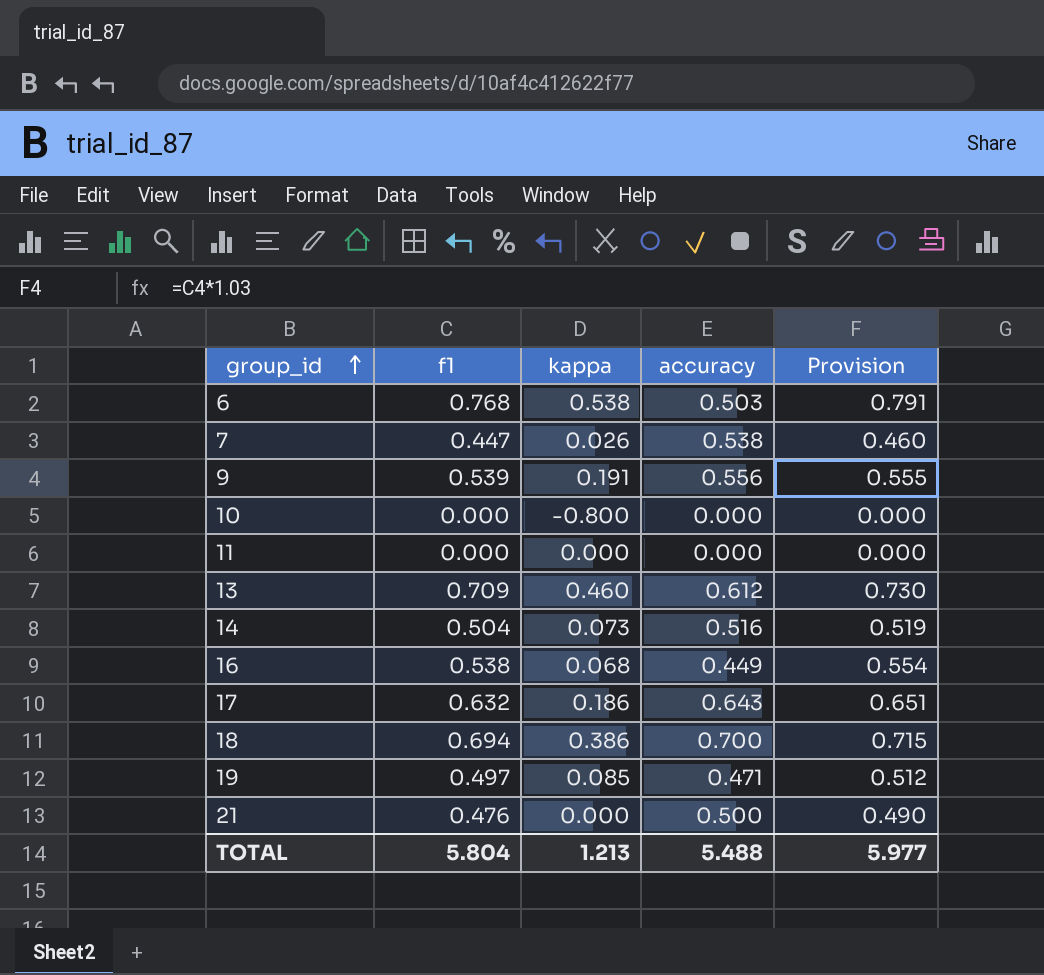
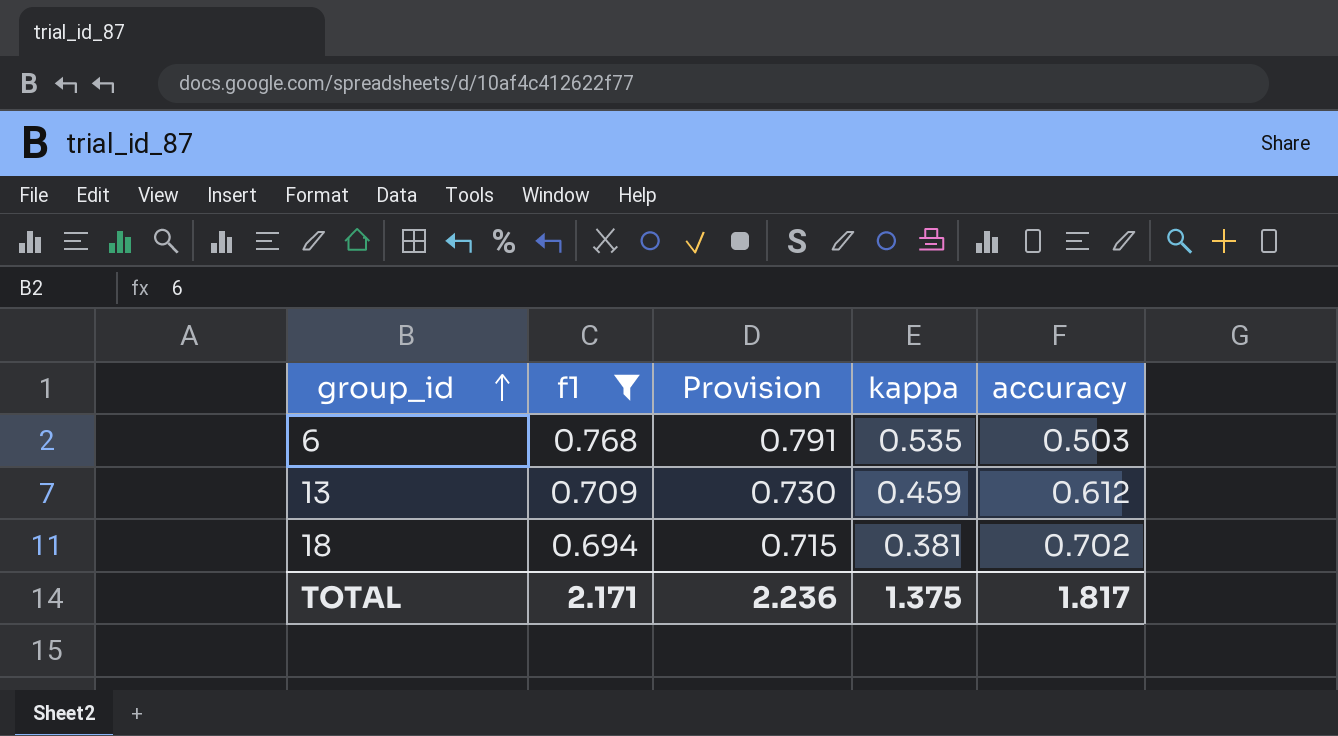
filter: none -> f1 >= 0.694
column Provision | position: 5 -> 3
6 | kappa: 0.538 -> 0.535
13 | kappa: 0.460 -> 0.459
18 | kappa: 0.386 -> 0.381
18 | accuracy: 0.700 -> 0.702
TOTAL | f1: 5.804 -> 2.171
TOTAL | Provision: 5.977 -> 2.236
TOTAL | kappa: 1.213 -> 1.375
TOTAL | accuracy: 5.488 -> 1.817

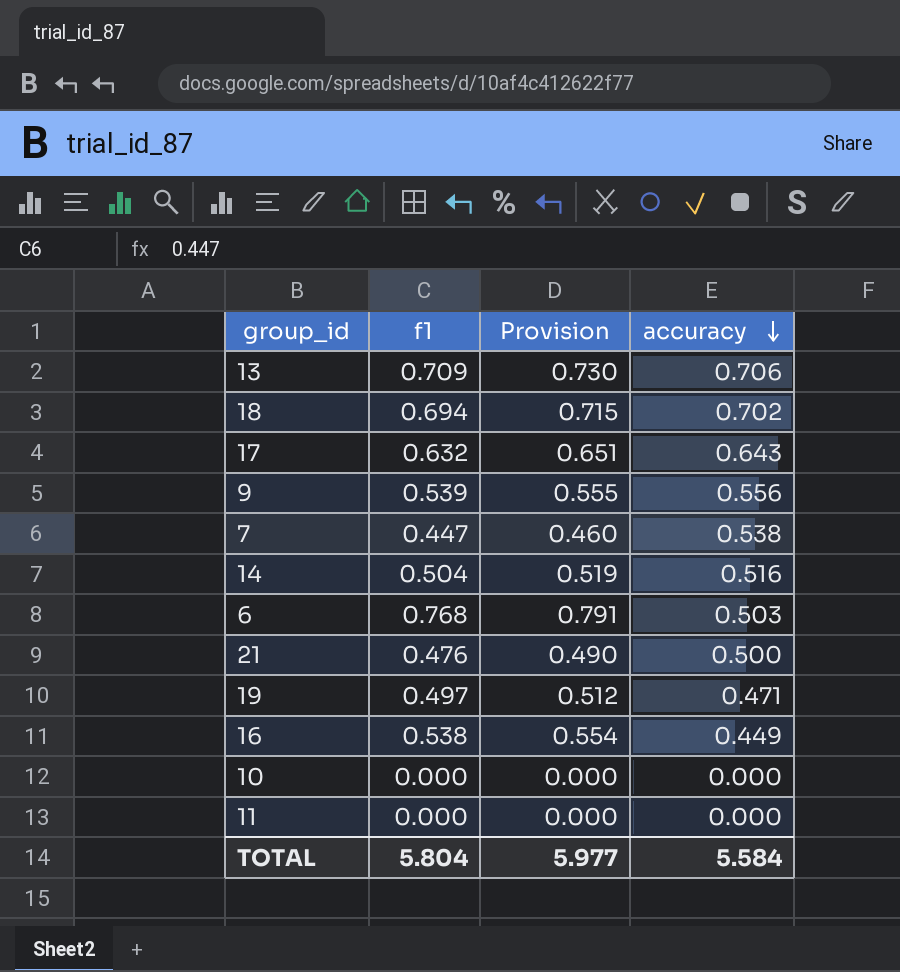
filter: f1 >= 0.694 -> none
row order: group_id ascending -> accuracy descending
column kappa | position: 4 -> none
13 | accuracy: 0.612 -> 0.706
TOTAL | f1: 2.171 -> 5.804
TOTAL | Provision: 2.236 -> 5.977
TOTAL | accuracy: 1.817 -> 5.584

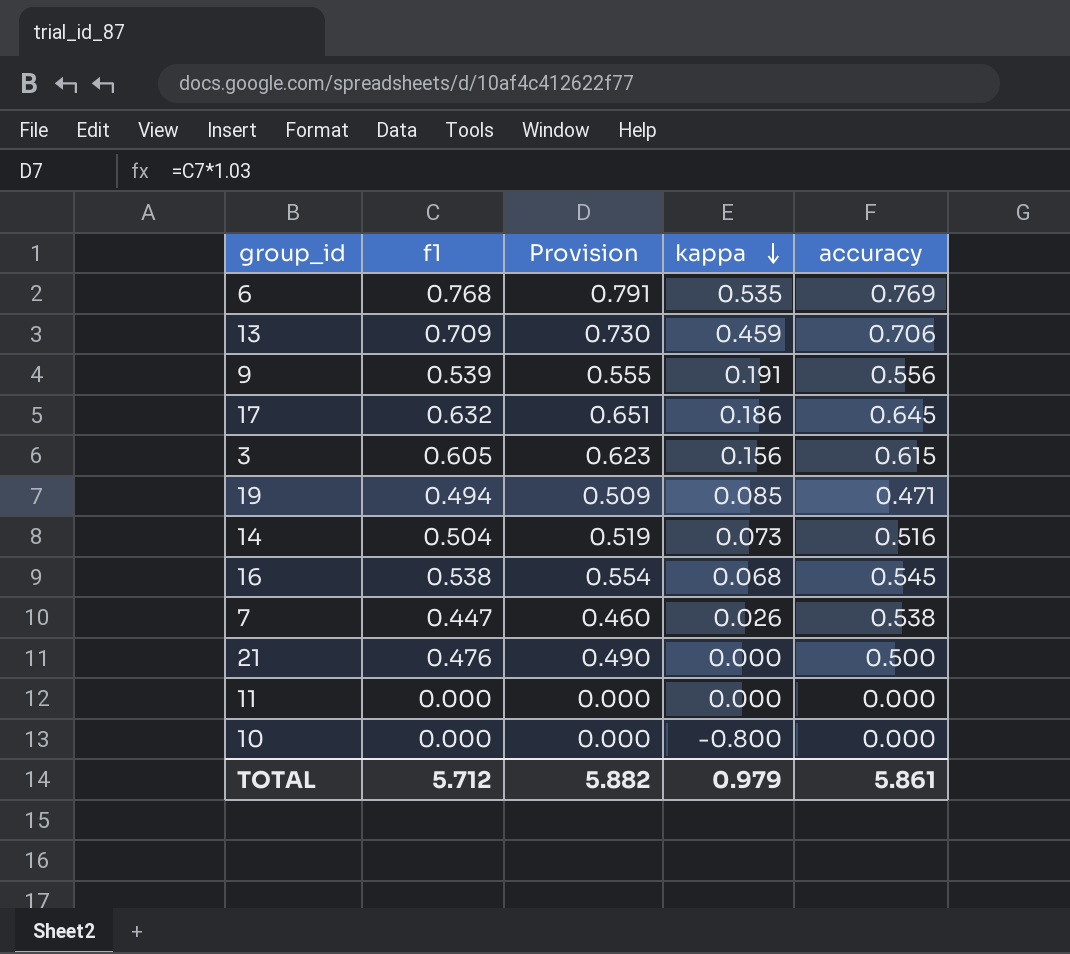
row order: accuracy descending -> kappa descending
column kappa | position: none -> 4
row 18: 0.694 | 0.715 | 0.702 -> none
6 | accuracy: 0.503 -> 0.769
17 | accuracy: 0.643 -> 0.645
row 3: none -> 0.605 | 0.623 | 0.156 | 0.615
19 | f1: 0.497 -> 0.494
19 | Provision: 0.512 -> 0.509
16 | accuracy: 0.449 -> 0.545
TOTAL | f1: 5.804 -> 5.712
TOTAL | Provision: 5.977 -> 5.882
TOTAL | accuracy: 5.584 -> 5.861

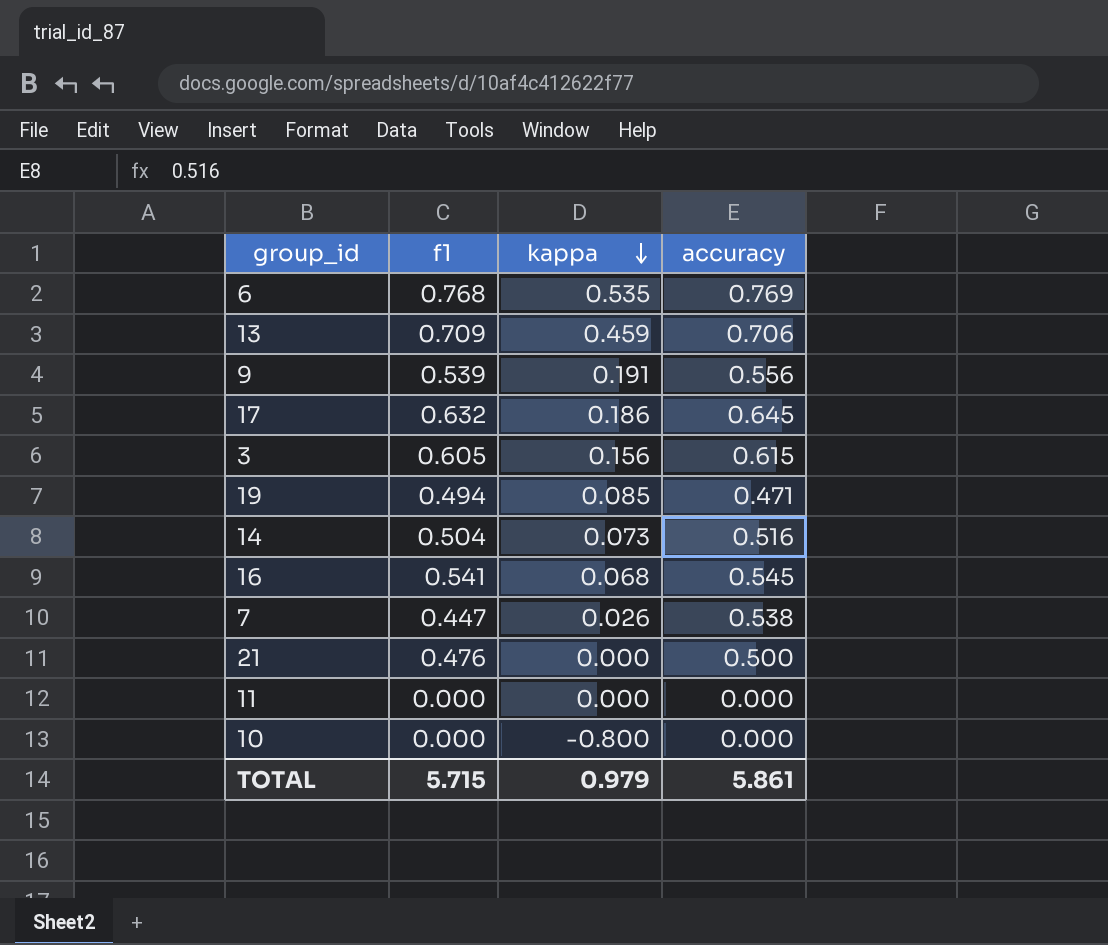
column Provision | formula: [f1] * 1.03 -> none
16 | f1: 0.538 -> 0.541
TOTAL | f1: 5.712 -> 5.715

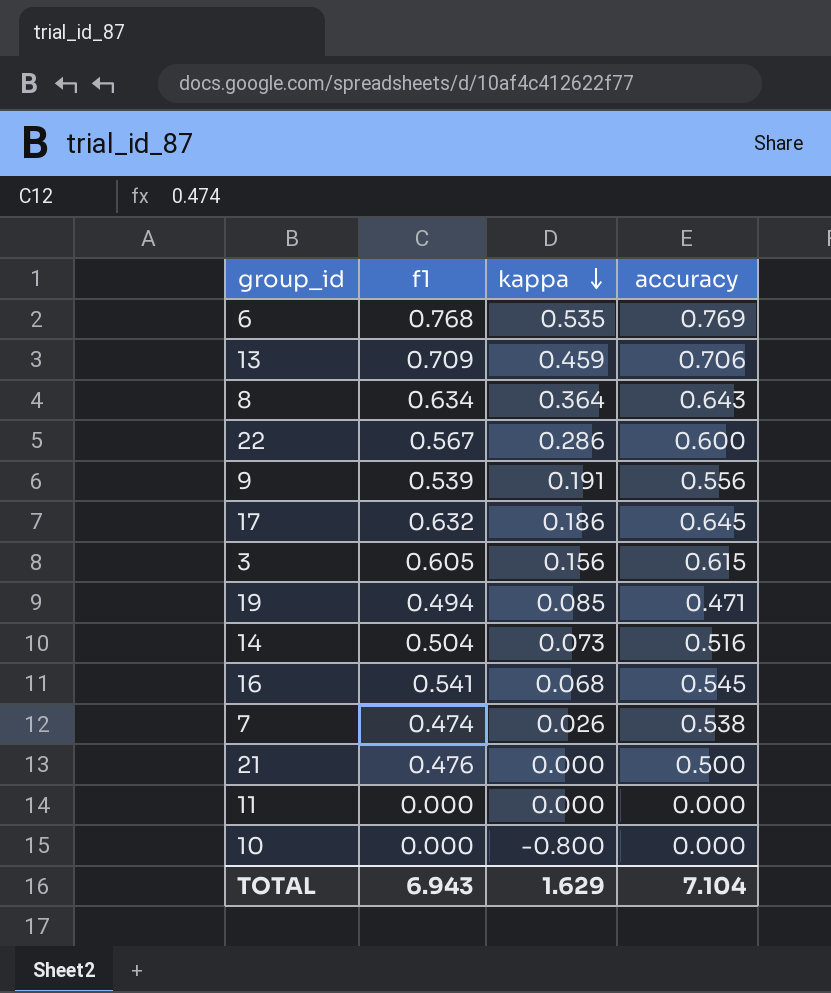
row 8: none -> 0.634 | 0.364 | 0.643
row 22: none -> 0.567 | 0.286 | 0.600
7 | f1: 0.447 -> 0.474
TOTAL | f1: 5.715 -> 6.943
TOTAL | kappa: 0.979 -> 1.629
TOTAL | accuracy: 5.861 -> 7.104

